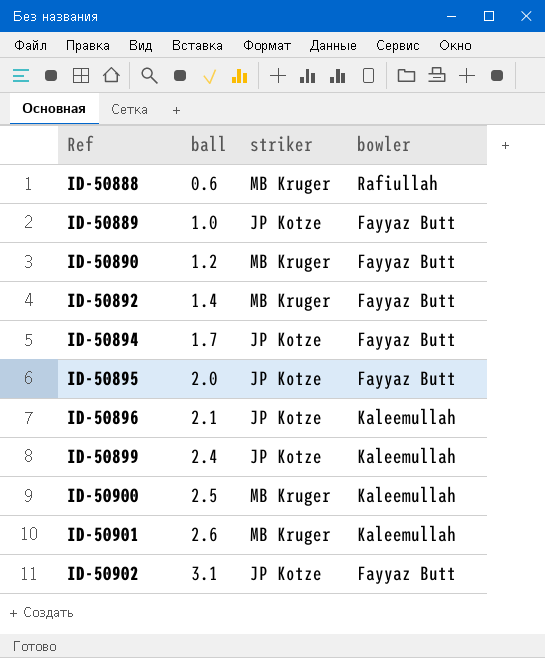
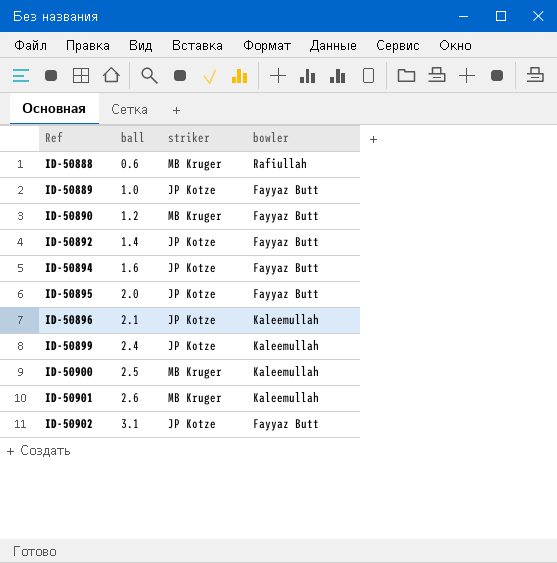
ID-50892 | striker: MB Kruger -> JP Kotze
ID-50894 | ball: 1.7 -> 1.6

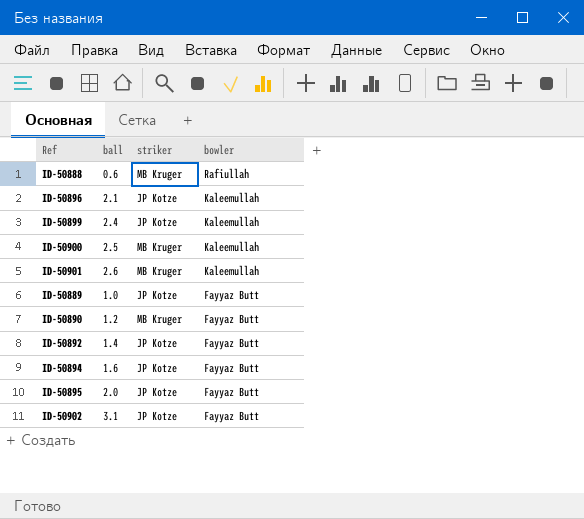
row order: Ref ascending -> bowler descending

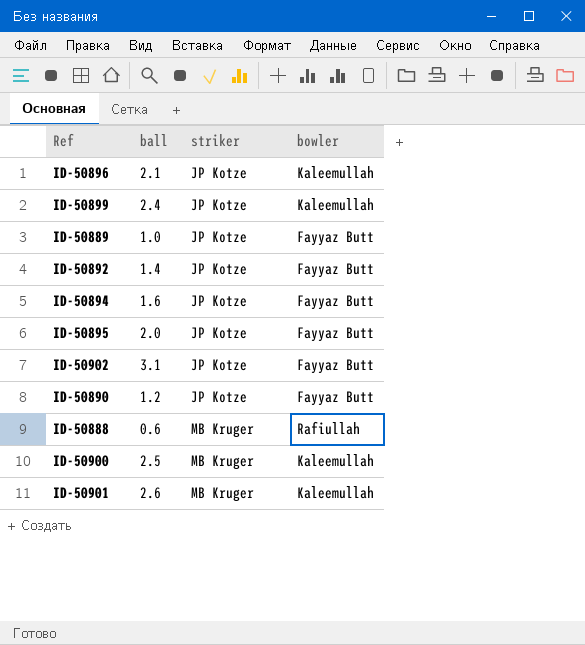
row order: bowler descending -> striker ascending
ID-50890 | striker: MB Kruger -> JP Kotze

